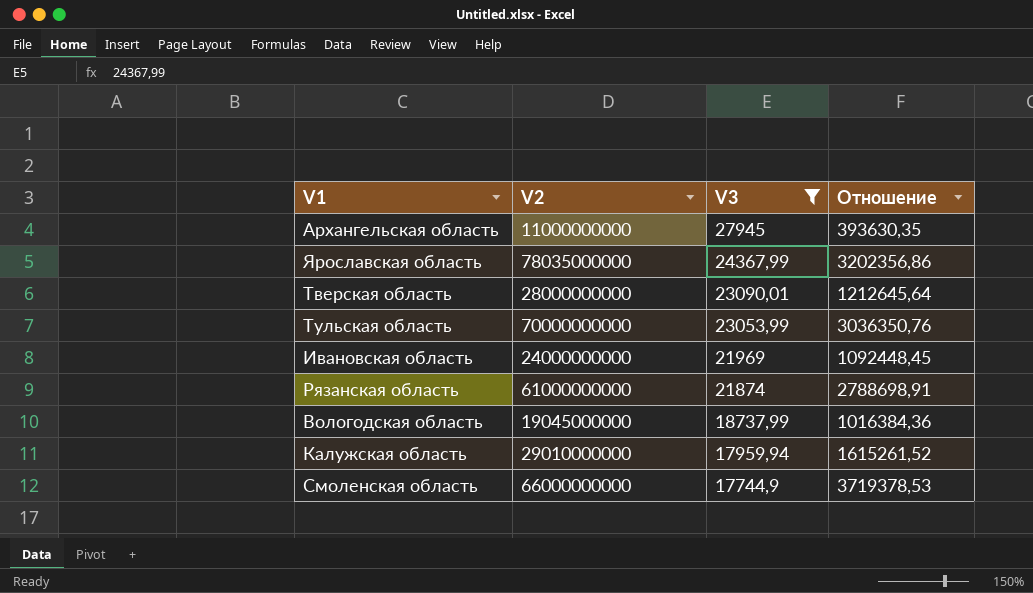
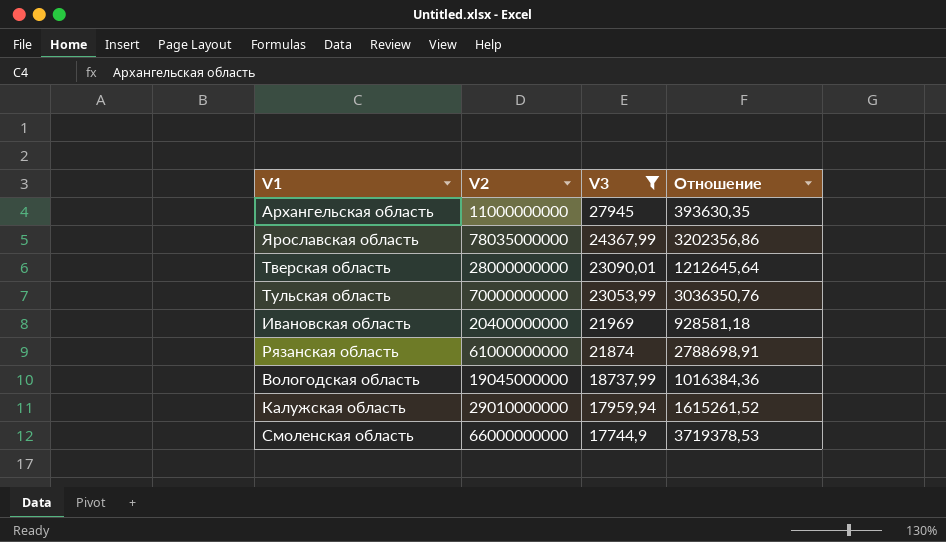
Ивановская область | V2: 24000000000 -> 20400000000
Ивановская область | Отношение: 1092448,45 -> 928581,18

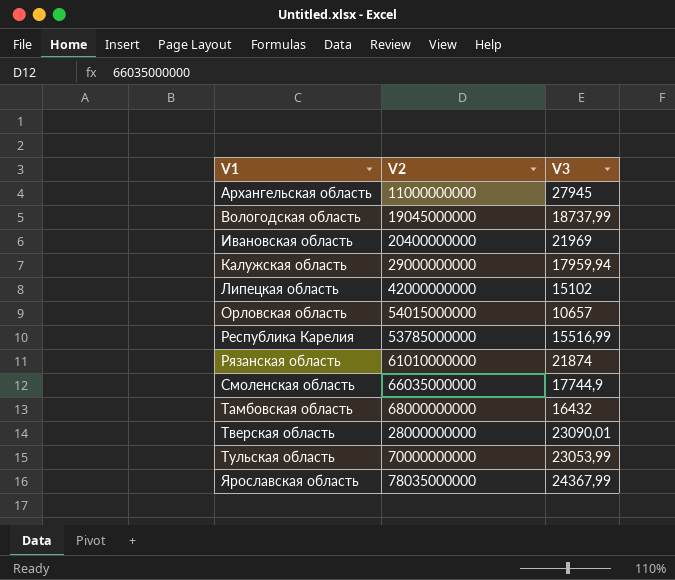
filter: V3 >= 17744,9 -> none
row order: V3 descending -> V1 ascending
column Отношение | formula: [V2] / [V3] -> none
Калужская область | V2: 29010000000 -> 29000000000
Рязанская область | V2: 61000000000 -> 61010000000
Смоленская область | V2: 66000000000 -> 66035000000

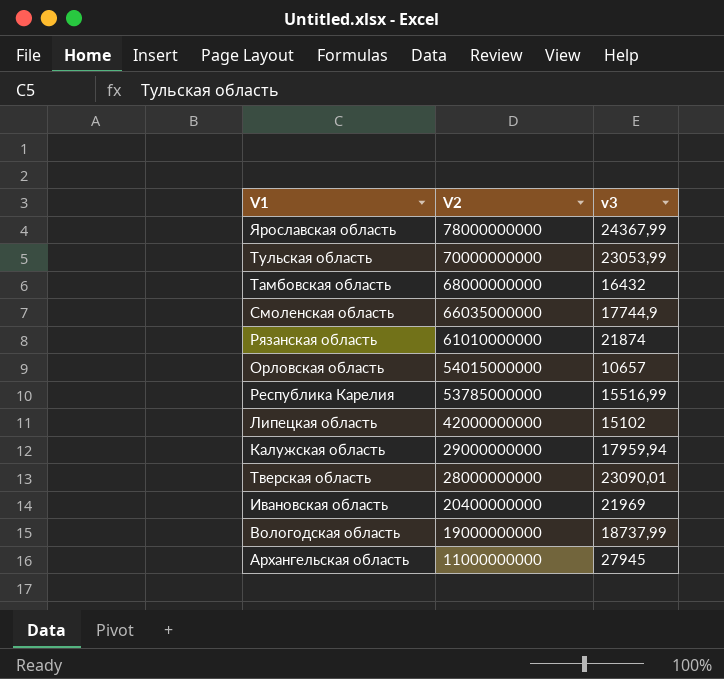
row order: V1 ascending -> V2 descending
column name: V3 -> v3
Ярославская область | V2: 78035000000 -> 78000000000
Вологодская область | V2: 19045000000 -> 19000000000

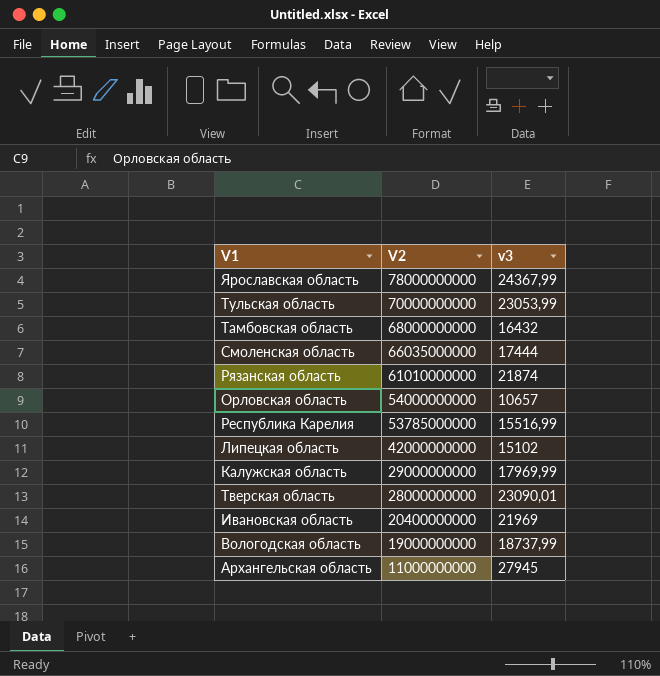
Смоленская область | v3: 17744,9 -> 17444
Орловская область | V2: 54015000000 -> 54000000000
Калужская область | v3: 17959,94 -> 17969,99

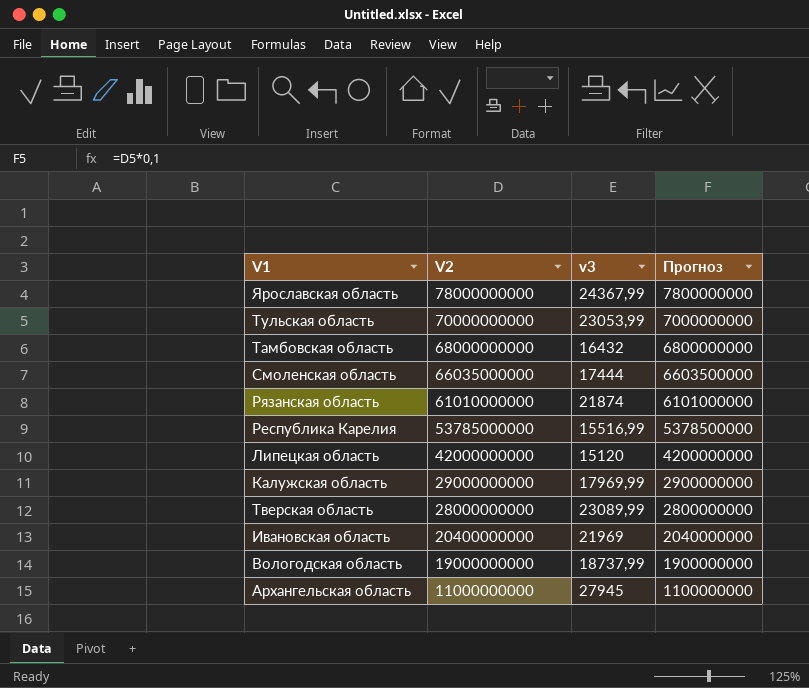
column Прогноз | formula: none -> [V2] * 0,1
row Орловская область: 54000000000 | 10657 -> none
Липецкая область | v3: 15102 -> 15120
Тверская область | v3: 23090,01 -> 23089,99

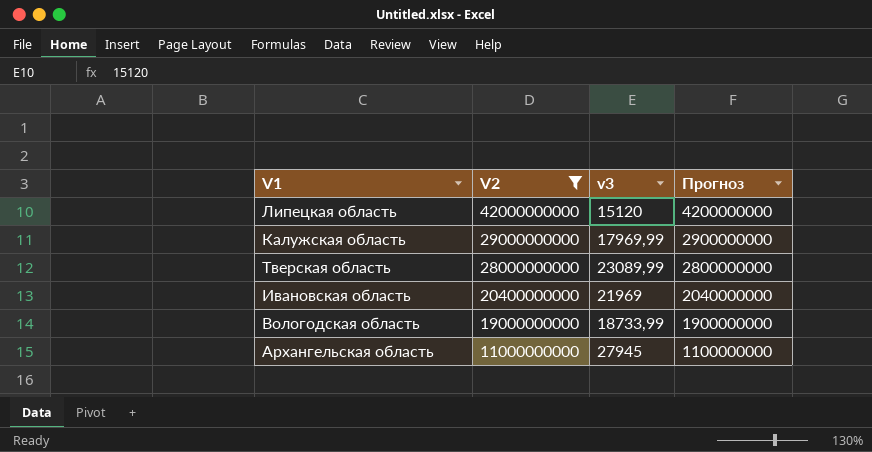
filter: none -> V2 <= 42000000000
Вологодская область | v3: 18737,99 -> 18733,99

